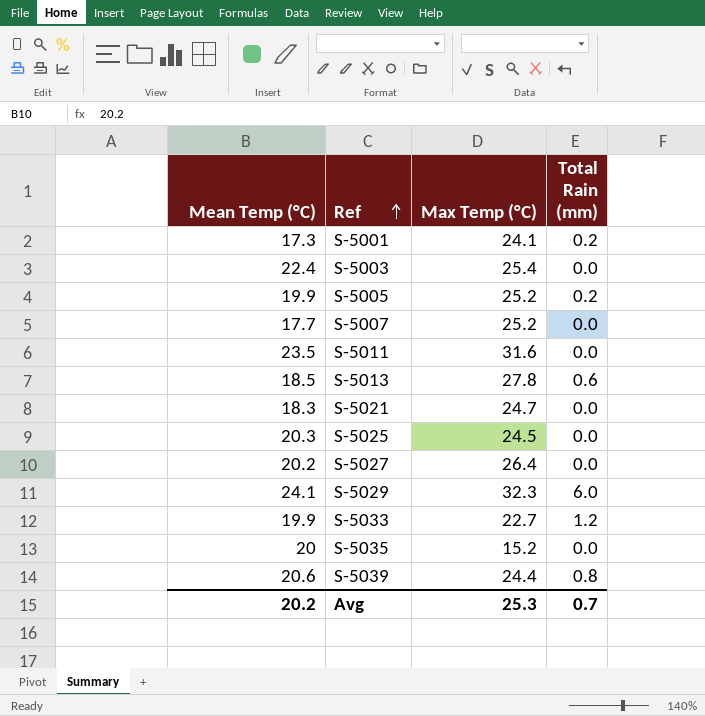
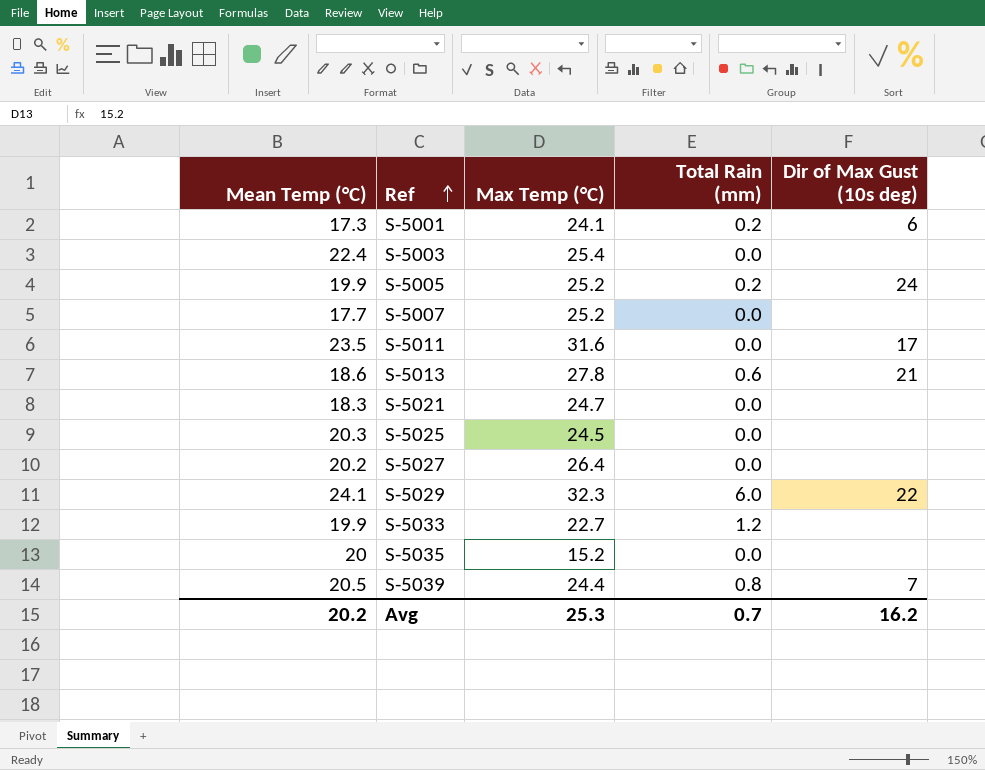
column Dir of Max Gust (10s deg) | position: none -> 5
S-5013 | Mean Temp (°C): 18.5 -> 18.6
S-5039 | Mean Temp (°C): 20.6 -> 20.5

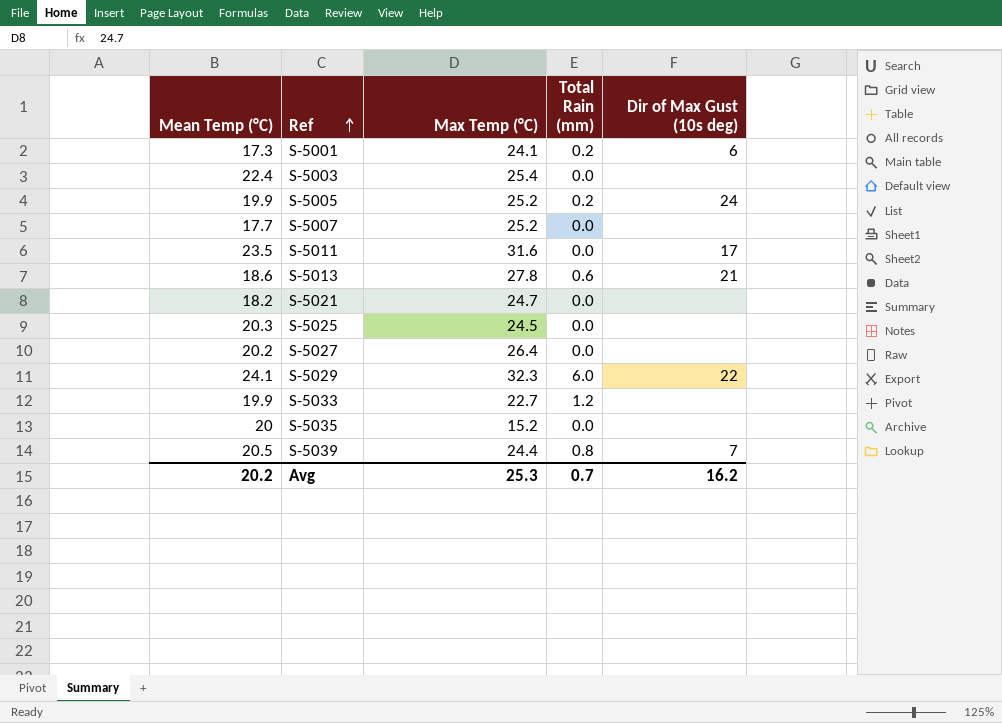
S-5021 | Mean Temp (°C): 18.3 -> 18.2

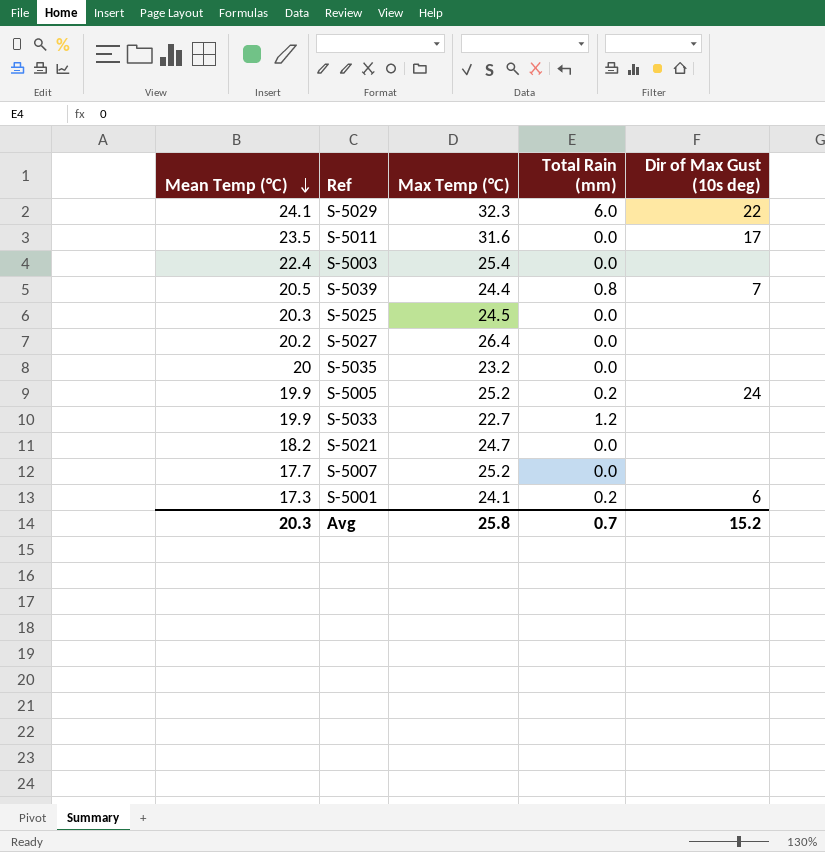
row order: Ref ascending -> Mean Temp (°C) descending
row S-5013: 18.6 | 27.8 | 0.6 | 21 -> none
S-5035 | Max Temp (°C): 15.2 -> 23.2
Avg | Mean Temp (°C): 20.2 -> 20.3
Avg | Max Temp (°C): 25.3 -> 25.8
Avg | Dir of Max Gust (10s deg): 16.2 -> 15.2

